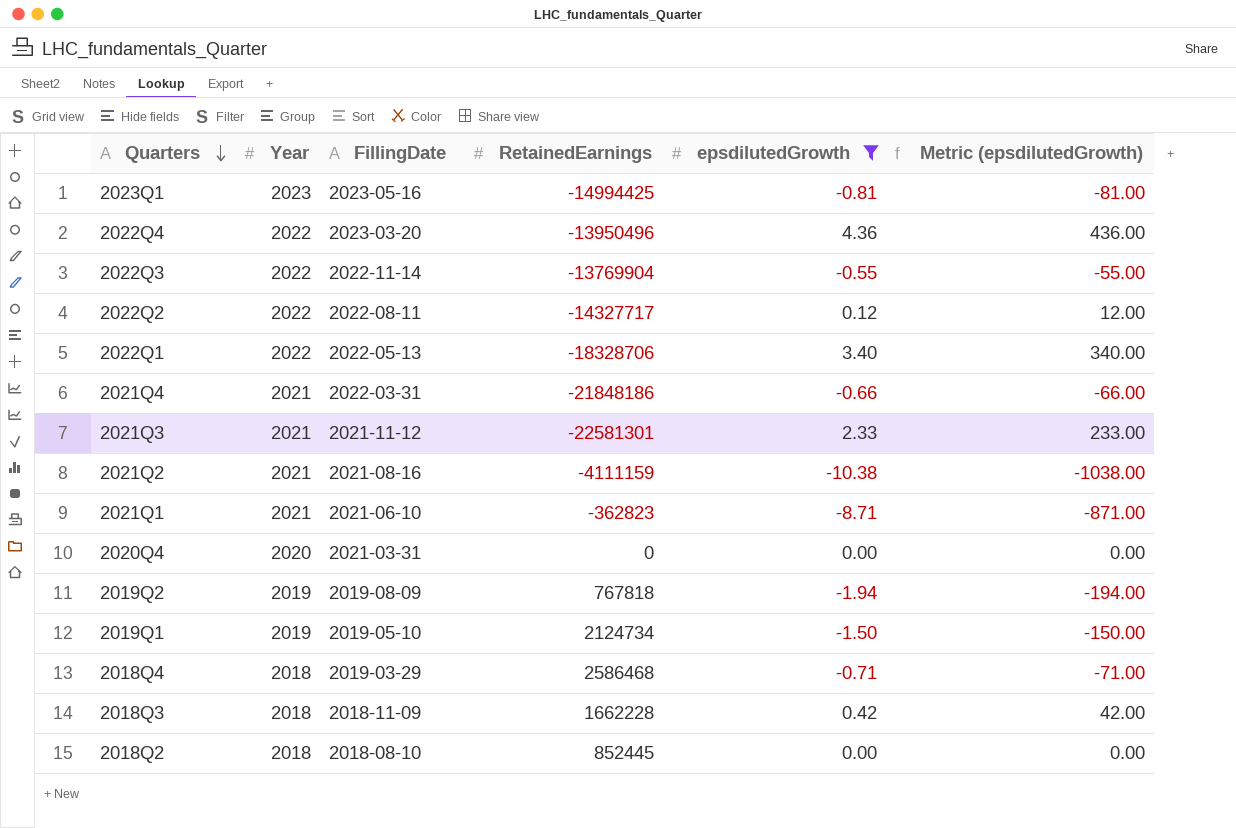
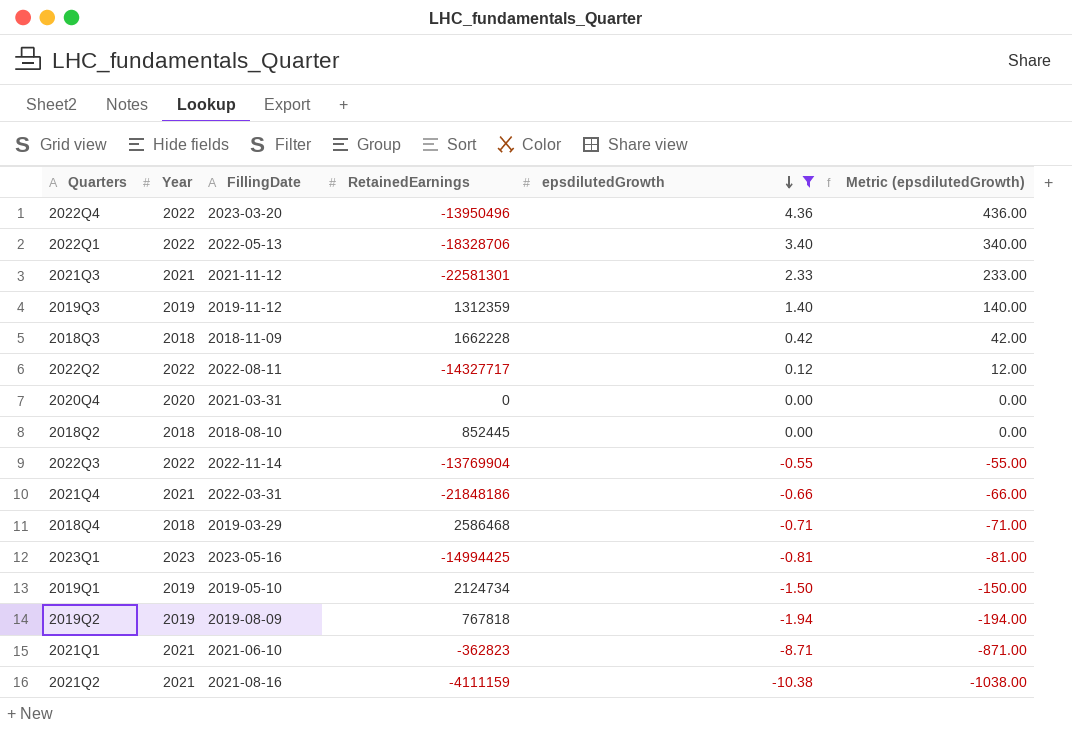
row order: Quarters descending -> epsdilutedGrowth descending
row 2019Q3: none -> 2019 | 2019-11-12 | 1312359 | 1.40 | 140.00

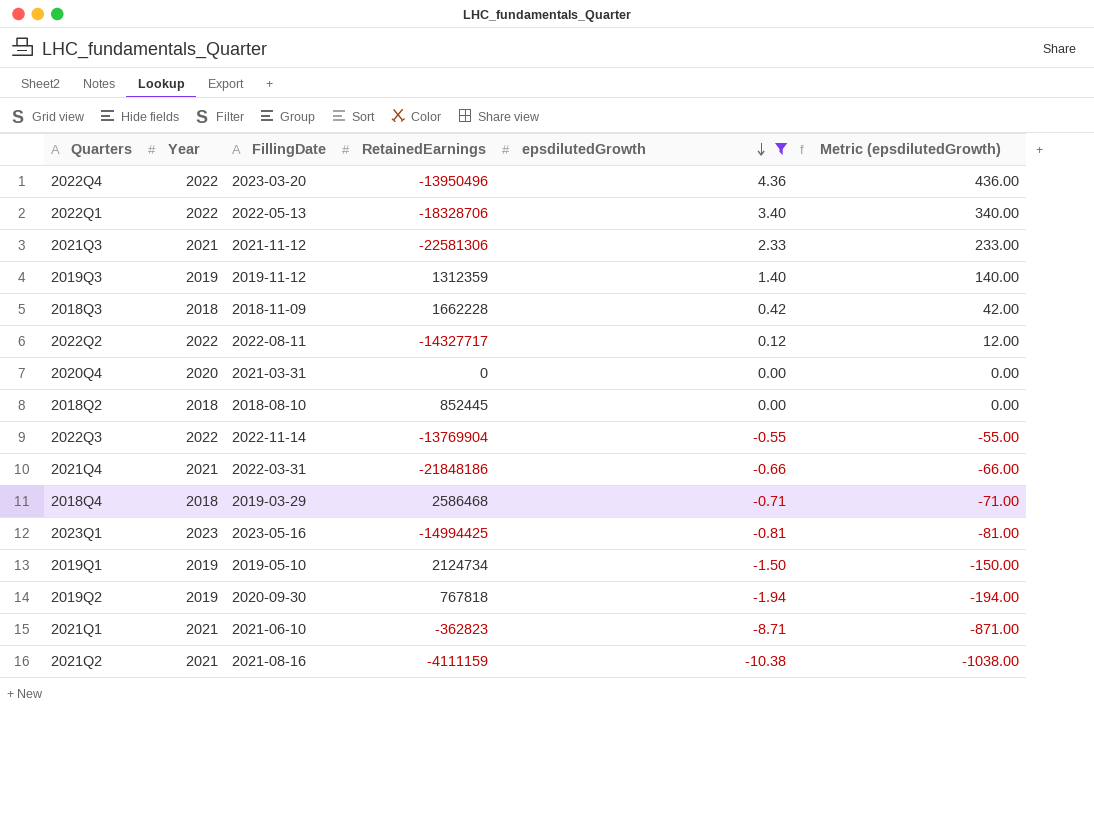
2021Q3 | RetainedEarnings: -22581301 -> -22581306
2019Q2 | FillingDate: 2019-08-09 -> 2020-09-30

